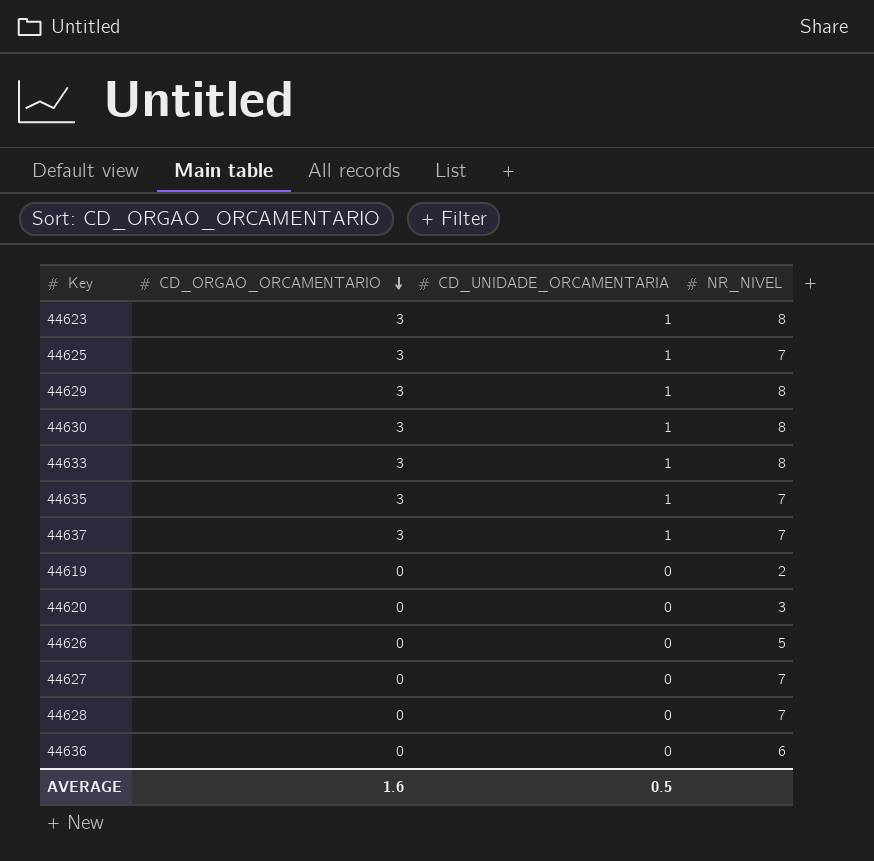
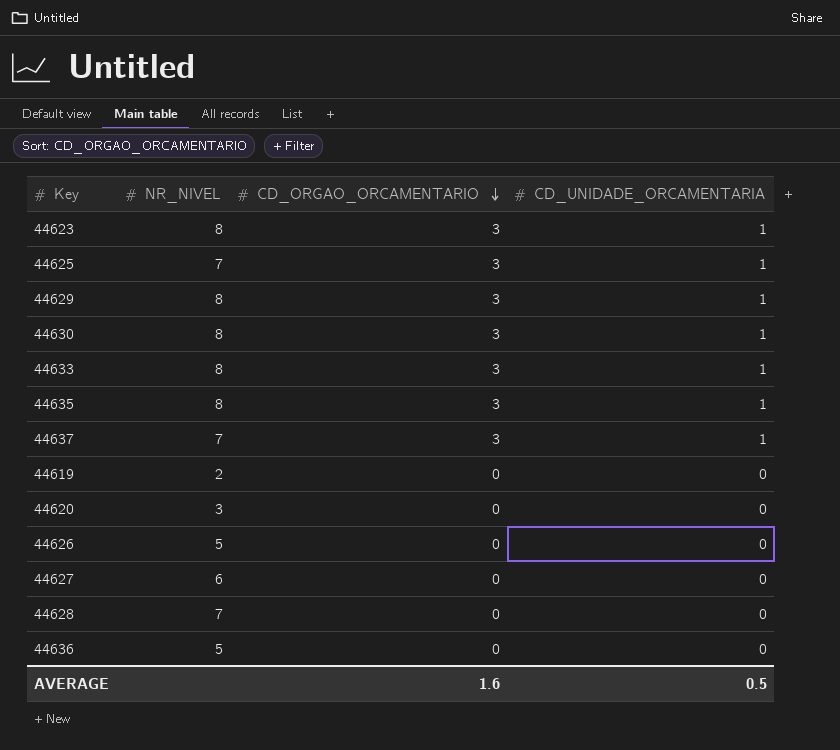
column NR_NIVEL | position: 4 -> 2
44635 | NR_NIVEL: 7 -> 8
44627 | NR_NIVEL: 7 -> 6
44636 | NR_NIVEL: 6 -> 5

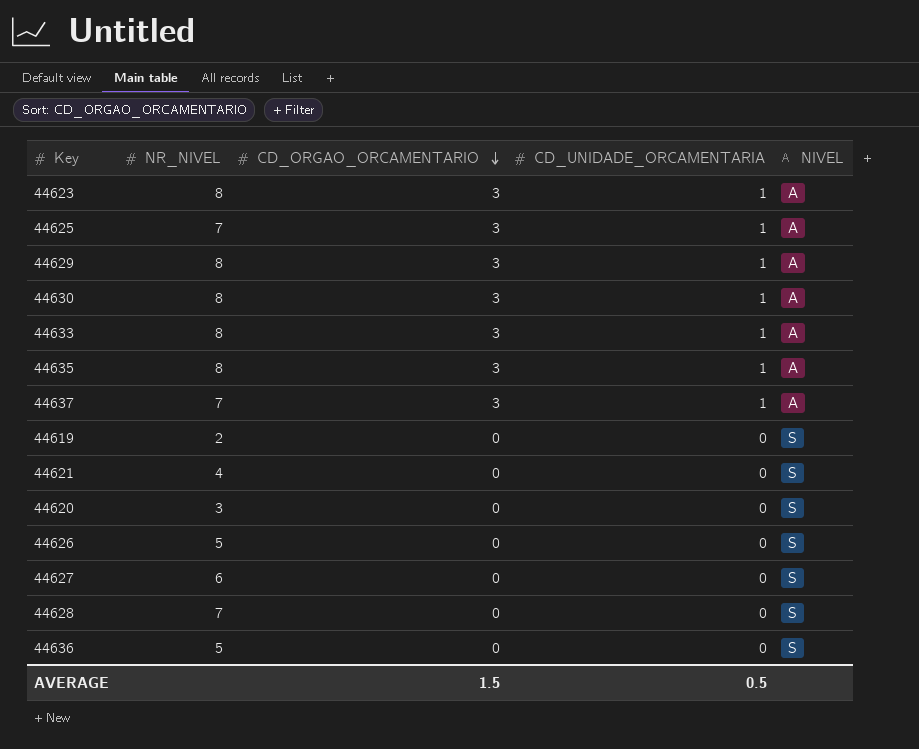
column NIVEL | position: none -> 5
row 44621: none -> 4 | 0 | 0 | S
AVERAGE | CD_ORGAO_ORCAMENTARIO: 1.6 -> 1.5

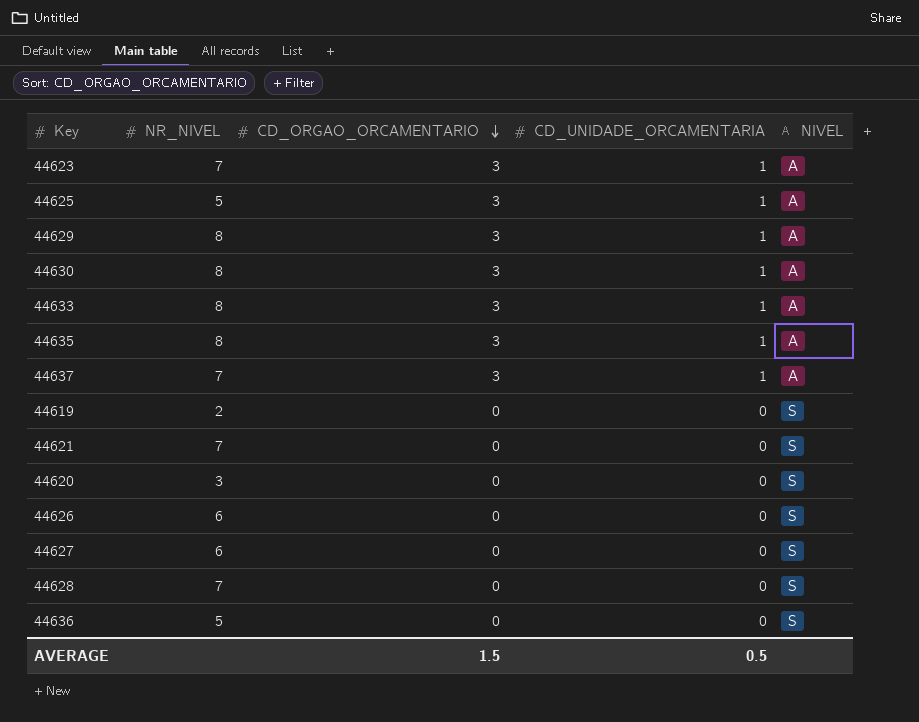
44623 | NR_NIVEL: 8 -> 7
44625 | NR_NIVEL: 7 -> 5
44621 | NR_NIVEL: 4 -> 7
44626 | NR_NIVEL: 5 -> 6

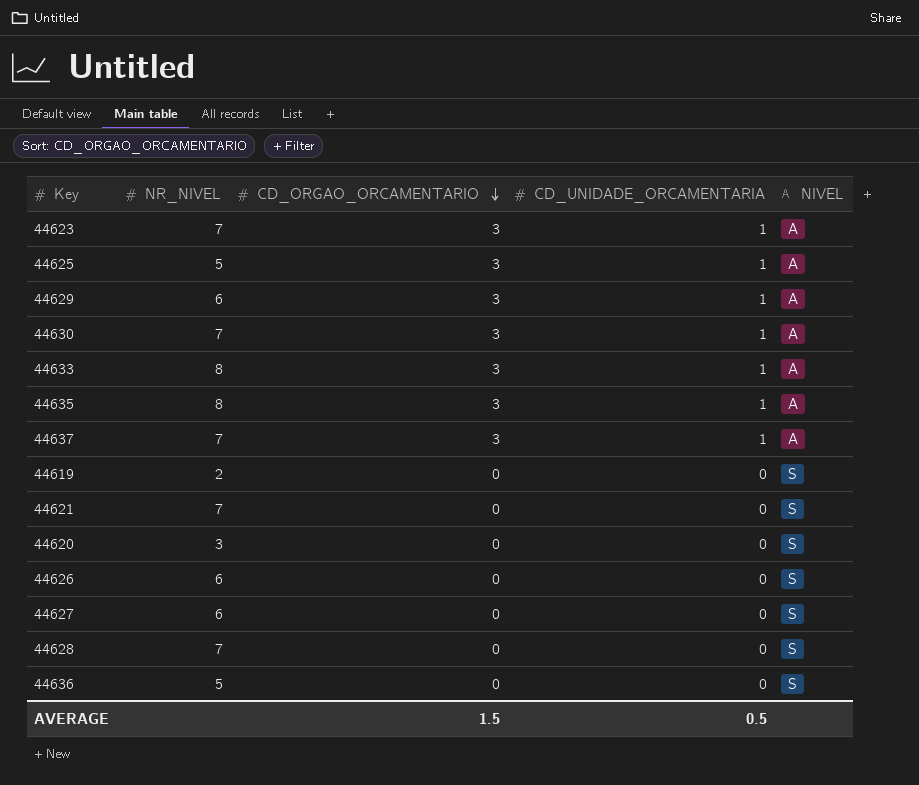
44629 | NR_NIVEL: 8 -> 6
44630 | NR_NIVEL: 8 -> 7

